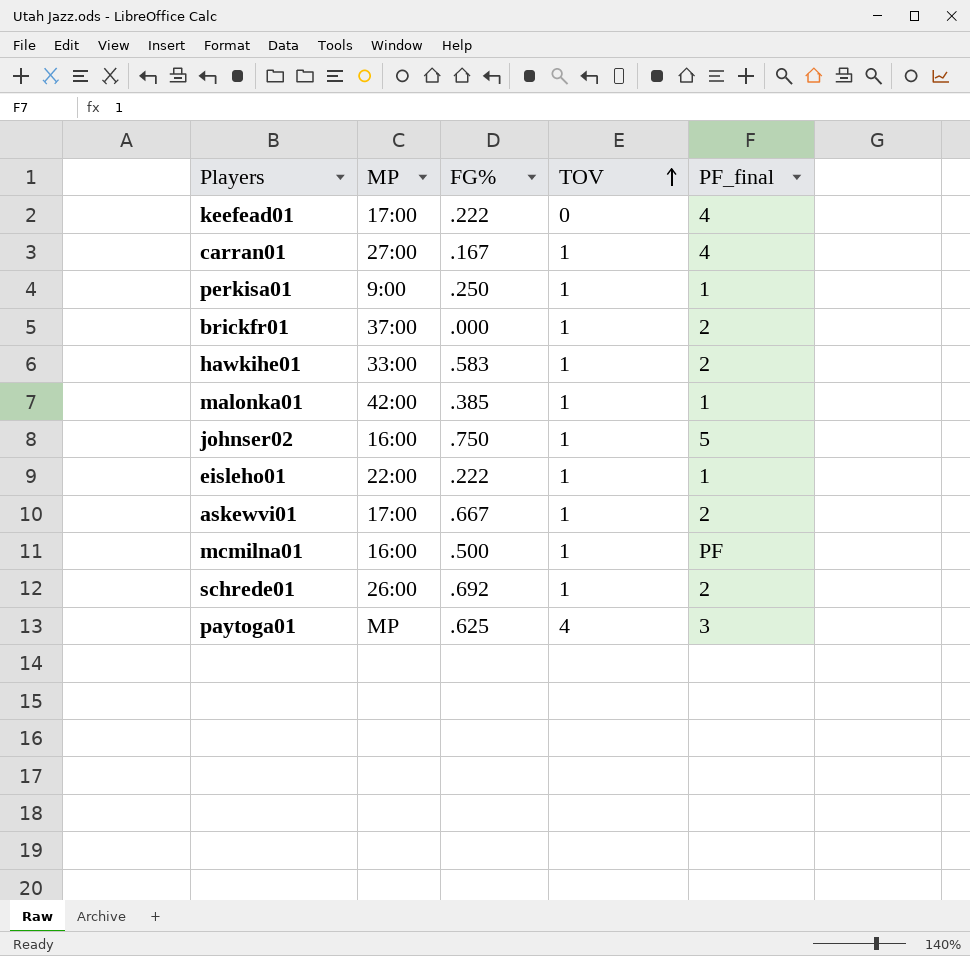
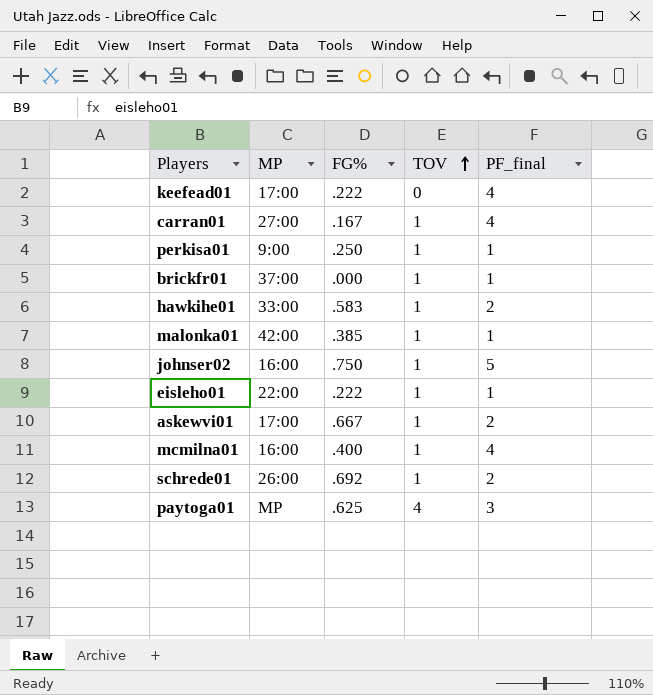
brickfr01 | PF_final: 2 -> 1
mcmilna01 | FG%: .500 -> .400
mcmilna01 | PF_final: PF -> 4

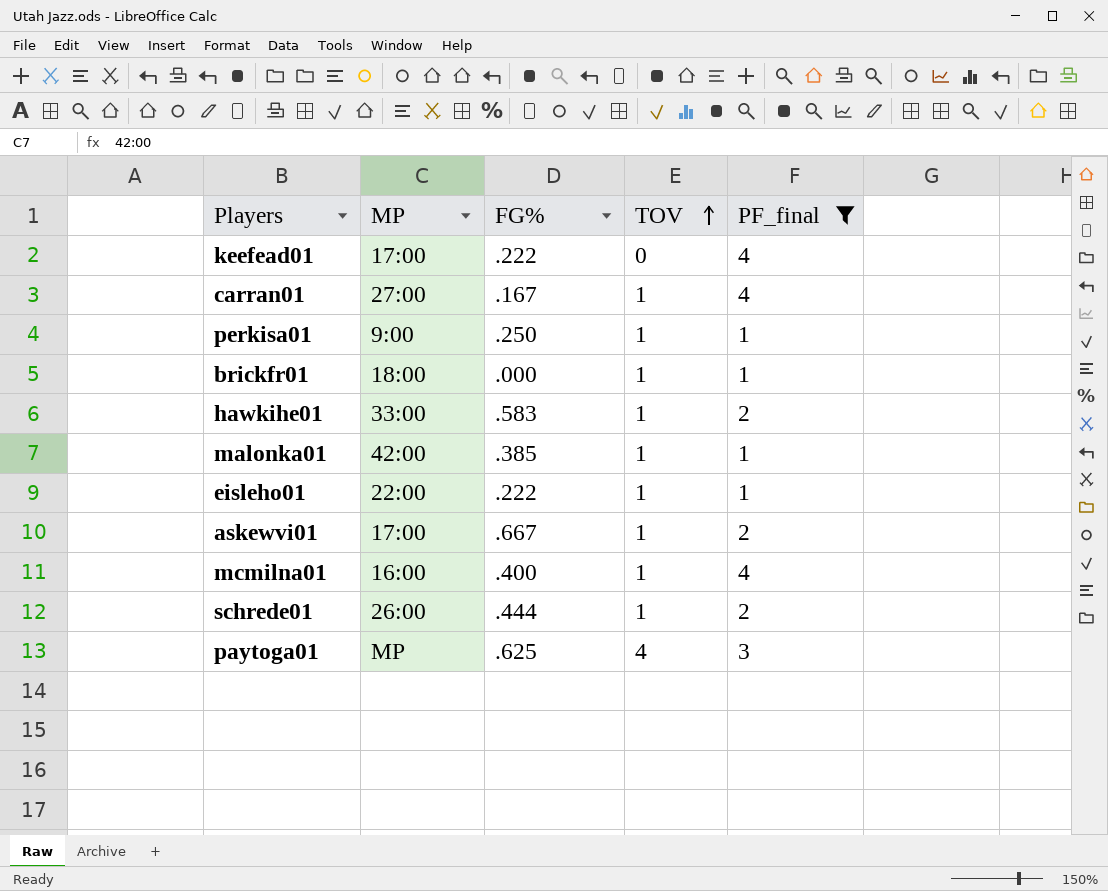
filter: none -> PF_final != 5
brickfr01 | MP: 37:00 -> 18:00
schrede01 | FG%: .692 -> .444

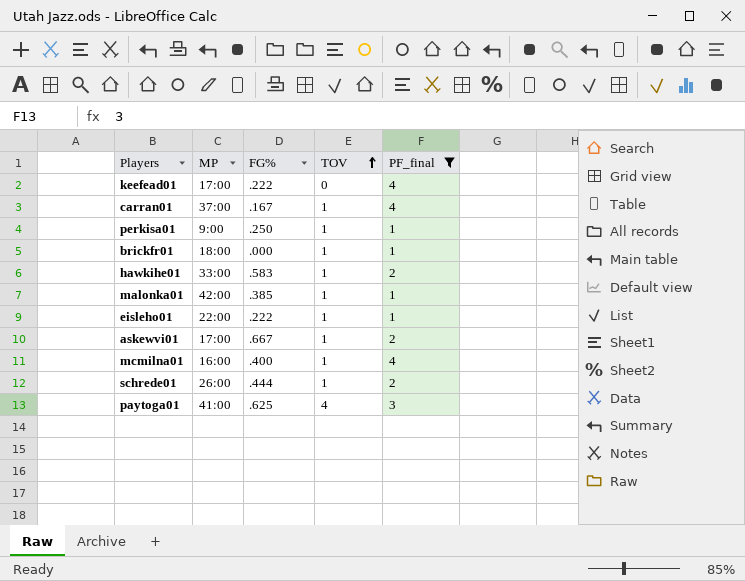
carran01 | MP: 27:00 -> 37:00
paytoga01 | MP: MP -> 41:00

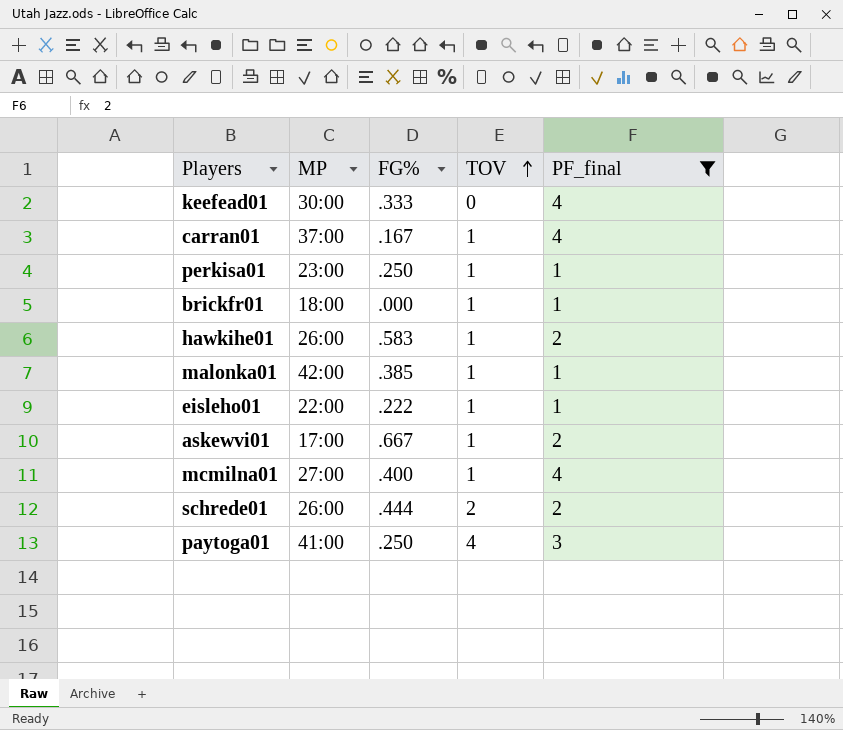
keefead01 | MP: 17:00 -> 30:00
keefead01 | FG%: .222 -> .333
perkisa01 | MP: 9:00 -> 23:00
hawkihe01 | MP: 33:00 -> 26:00
mcmilna01 | MP: 16:00 -> 27:00
schrede01 | TOV: 1 -> 2
paytoga01 | FG%: .625 -> .250

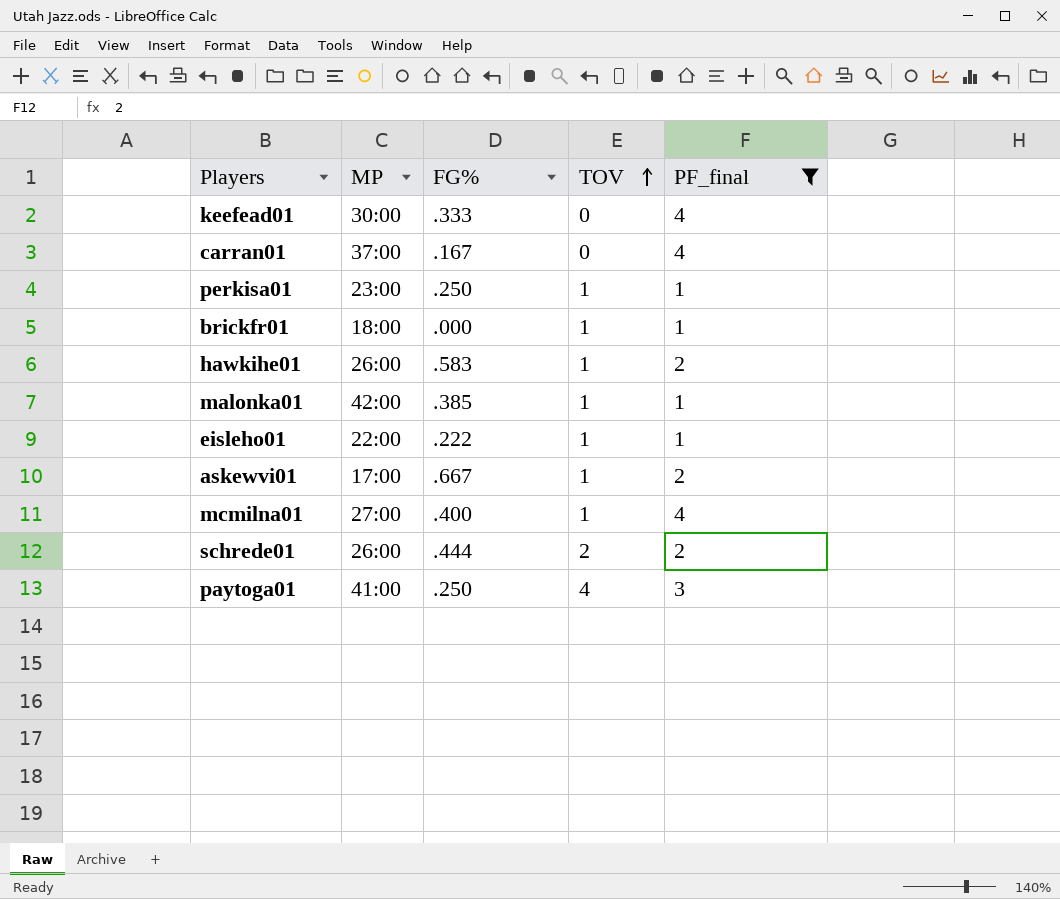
carran01 | TOV: 1 -> 0

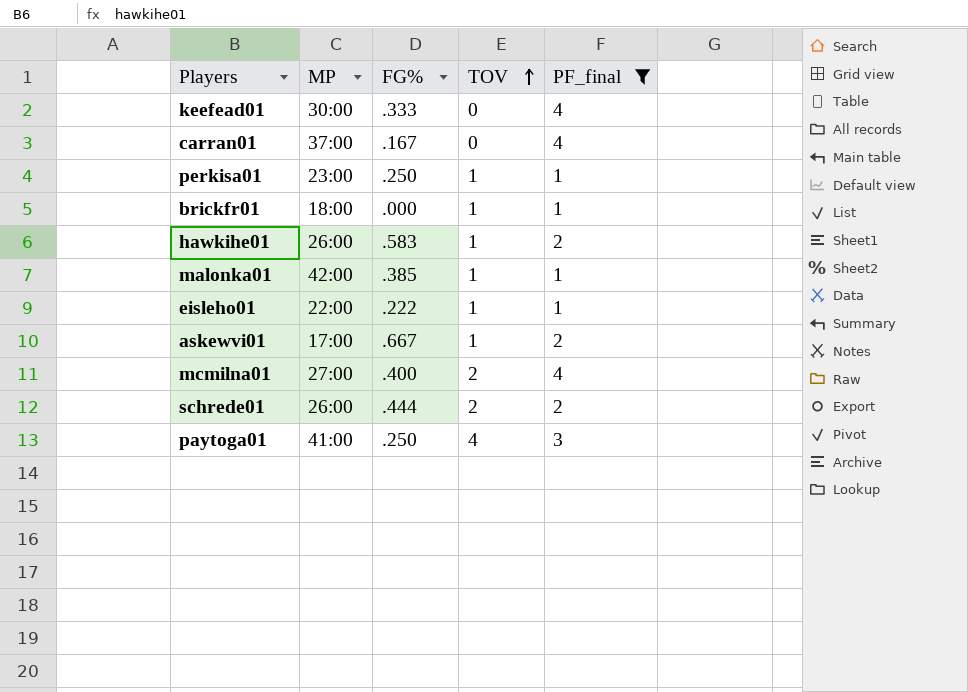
mcmilna01 | TOV: 1 -> 2

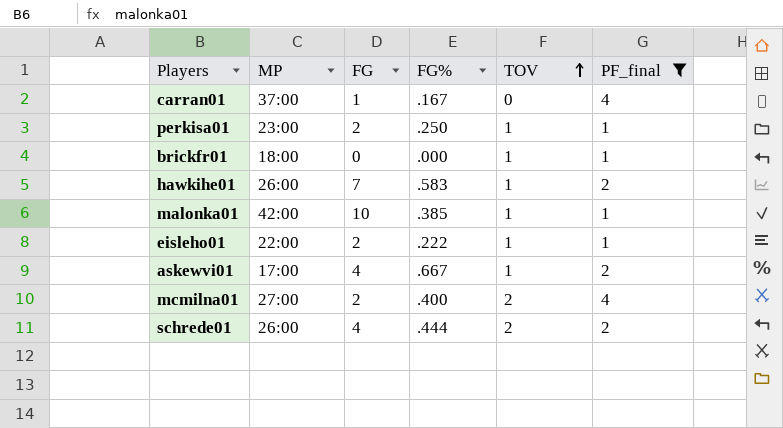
column FG | position: none -> 3
row keefead01: 30:00 | .333 | 0 | 4 -> none
row paytoga01: 41:00 | .250 | 4 | 3 -> none

